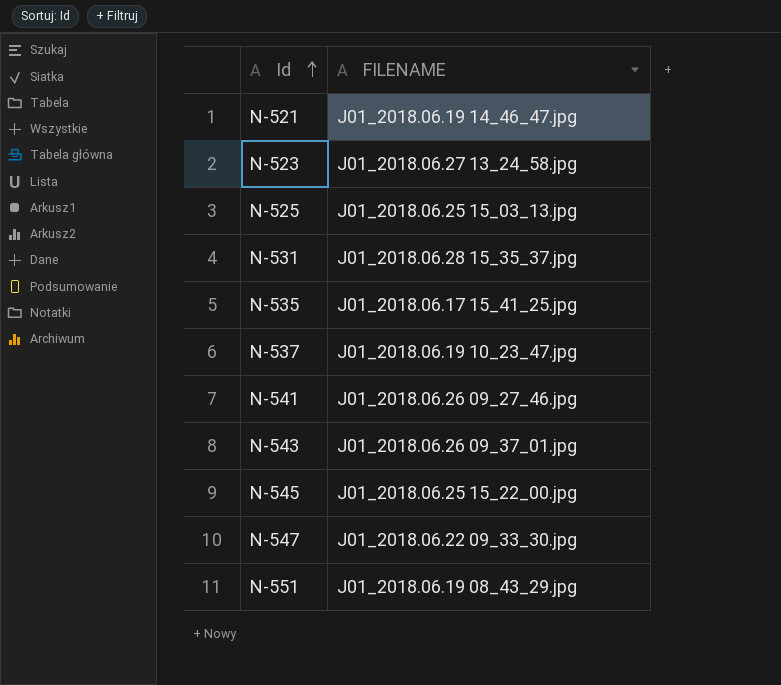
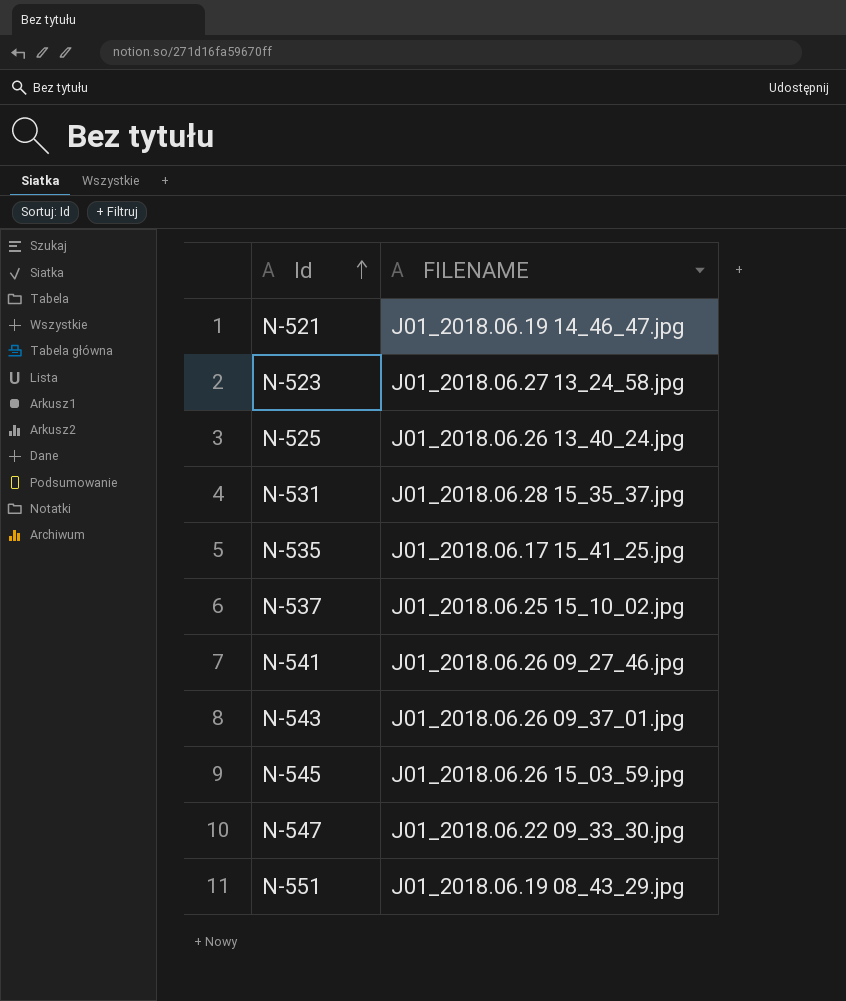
N-525 | FILENAME: J01_2018.06.25 15_03_13.jpg -> J01_2018.06.26 13_40_24.jpg
N-537 | FILENAME: J01_2018.06.19 10_23_47.jpg -> J01_2018.06.25 15_10_02.jpg
N-545 | FILENAME: J01_2018.06.25 15_22_00.jpg -> J01_2018.06.26 15_03_59.jpg

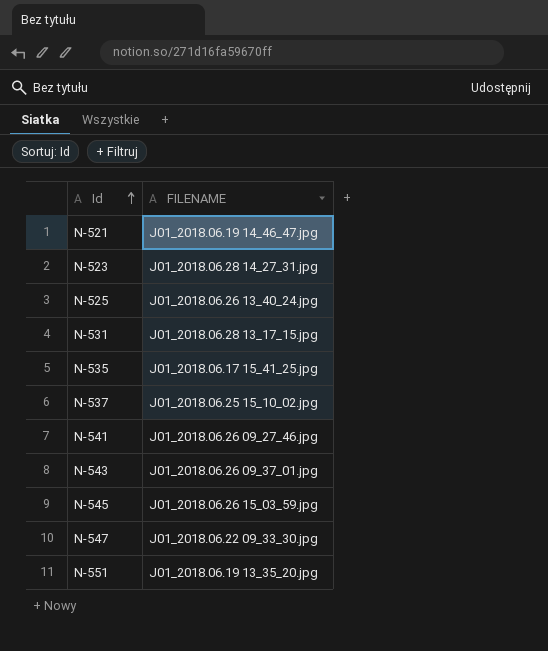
N-523 | FILENAME: J01_2018.06.27 13_24_58.jpg -> J01_2018.06.28 14_27_31.jpg
N-531 | FILENAME: J01_2018.06.28 15_35_37.jpg -> J01_2018.06.28 13_17_15.jpg
N-551 | FILENAME: J01_2018.06.19 08_43_29.jpg -> J01_2018.06.19 13_35_20.jpg

